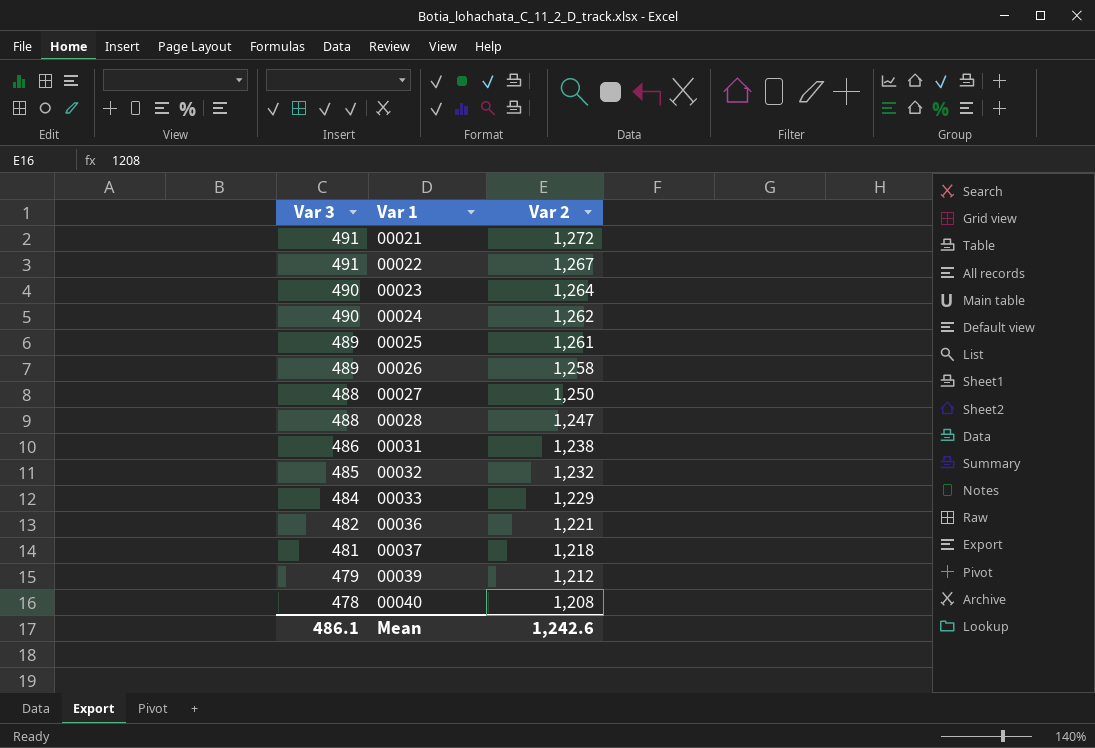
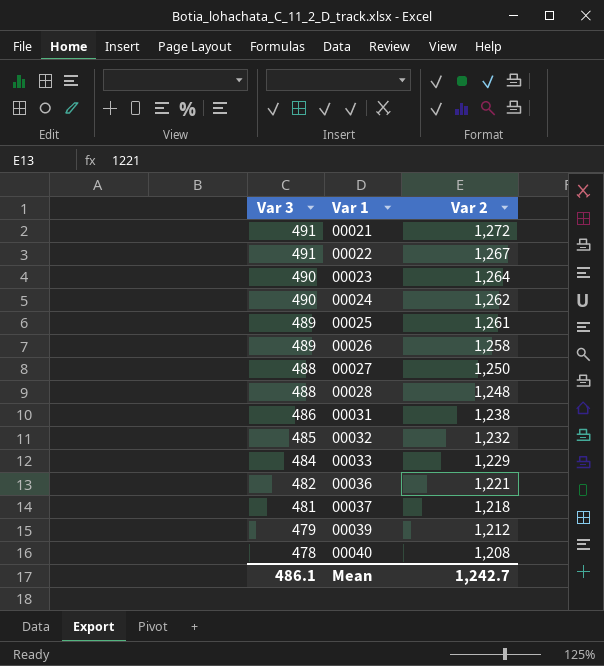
00028 | Var 2: 1,247 -> 1,248
Mean | Var 2: 1,242.6 -> 1,242.7

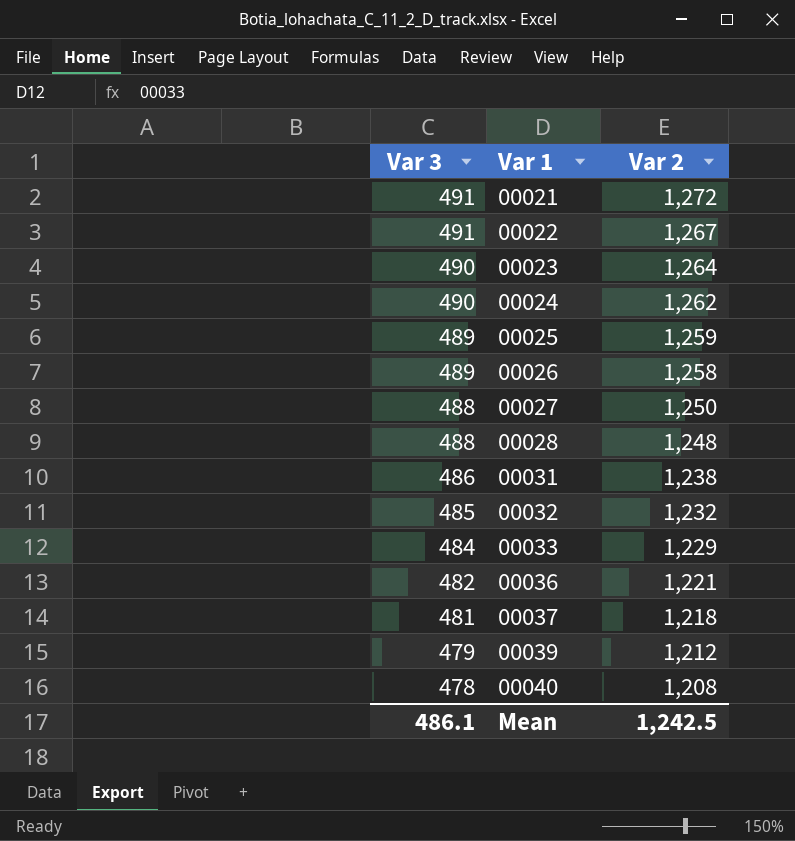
00025 | Var 2: 1,261 -> 1,259
Mean | Var 2: 1,242.7 -> 1,242.5

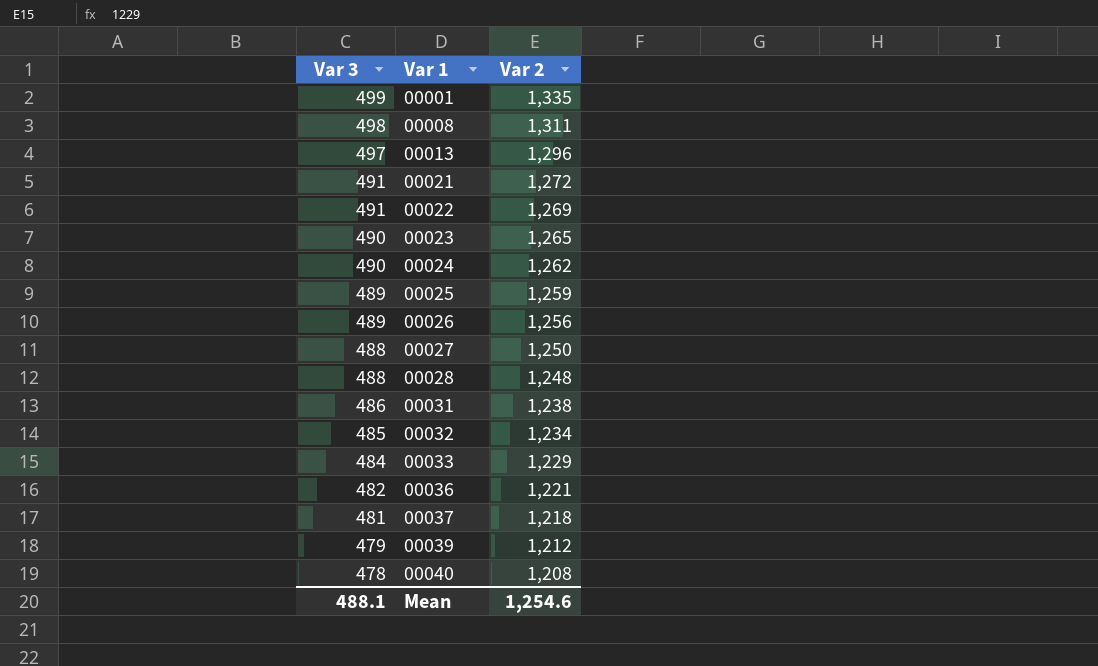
row 00001: none -> 499 | 1,335
row 00008: none -> 498 | 1,311
row 00013: none -> 497 | 1,296
00022 | Var 2: 1,267 -> 1,269
00023 | Var 2: 1,264 -> 1,265
00026 | Var 2: 1,258 -> 1,256
00032 | Var 2: 1,232 -> 1,234
Mean | Var 3: 486.1 -> 488.1
Mean | Var 2: 1,242.5 -> 1,254.6

